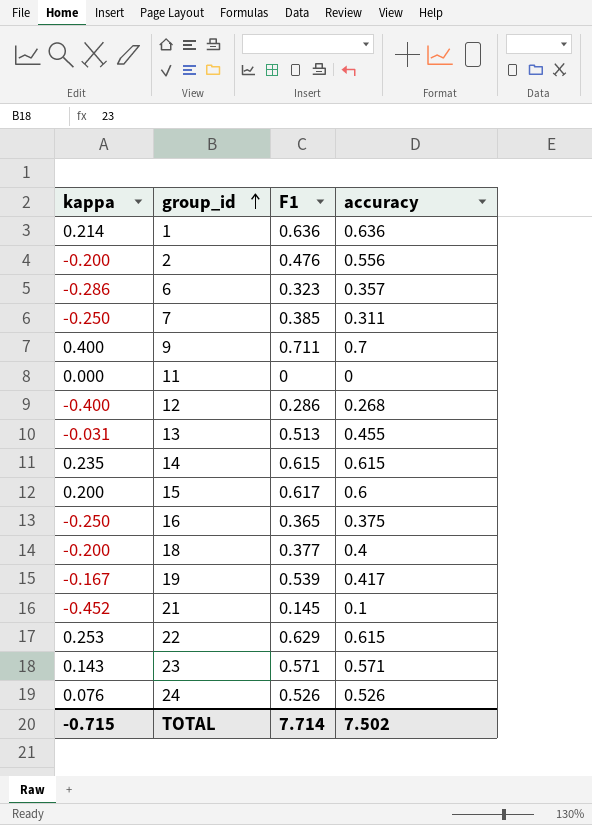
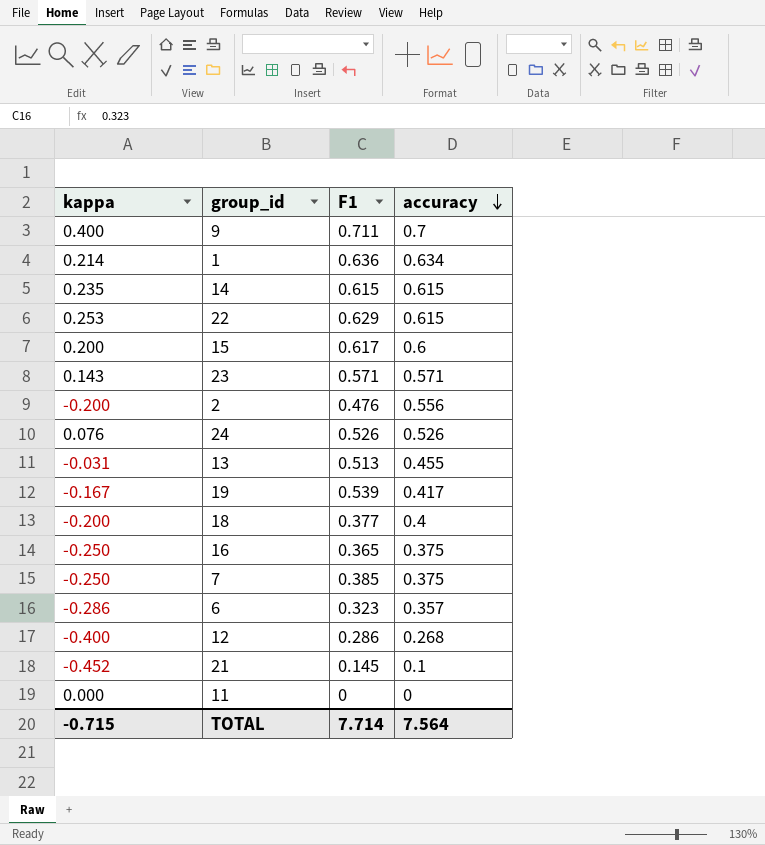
row order: group_id ascending -> accuracy descending
1 | accuracy: 0.636 -> 0.634
7 | accuracy: 0.311 -> 0.375
TOTAL | accuracy: 7.502 -> 7.564

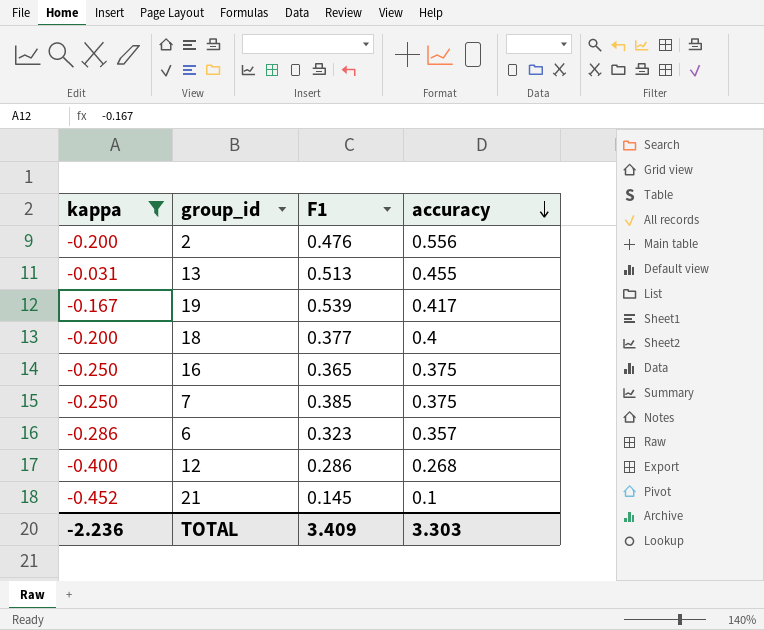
filter: none -> kappa <= -0.031
TOTAL | kappa: -0.715 -> -2.236
TOTAL | F1: 7.714 -> 3.409
TOTAL | accuracy: 7.564 -> 3.303

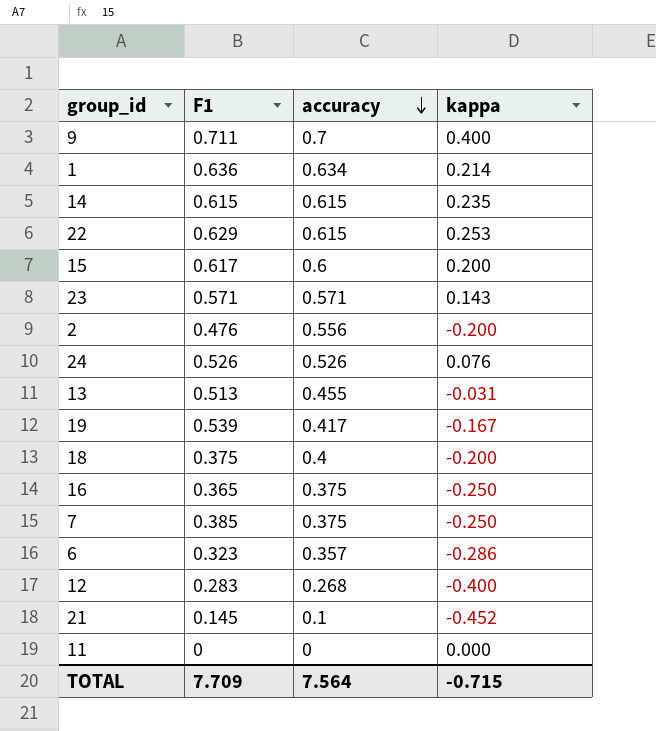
filter: kappa <= -0.031 -> none
column kappa | position: 1 -> 4
18 | F1: 0.377 -> 0.375
12 | F1: 0.286 -> 0.283
TOTAL | F1: 3.409 -> 7.709
TOTAL | accuracy: 3.303 -> 7.564
TOTAL | kappa: -2.236 -> -0.715

